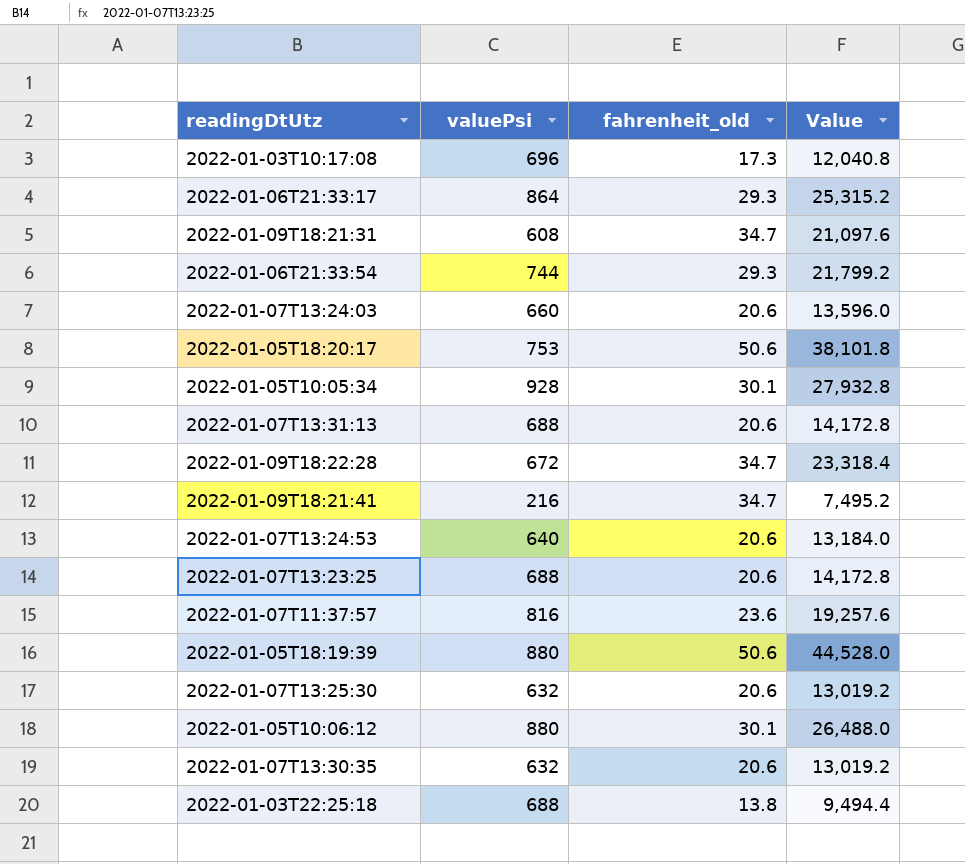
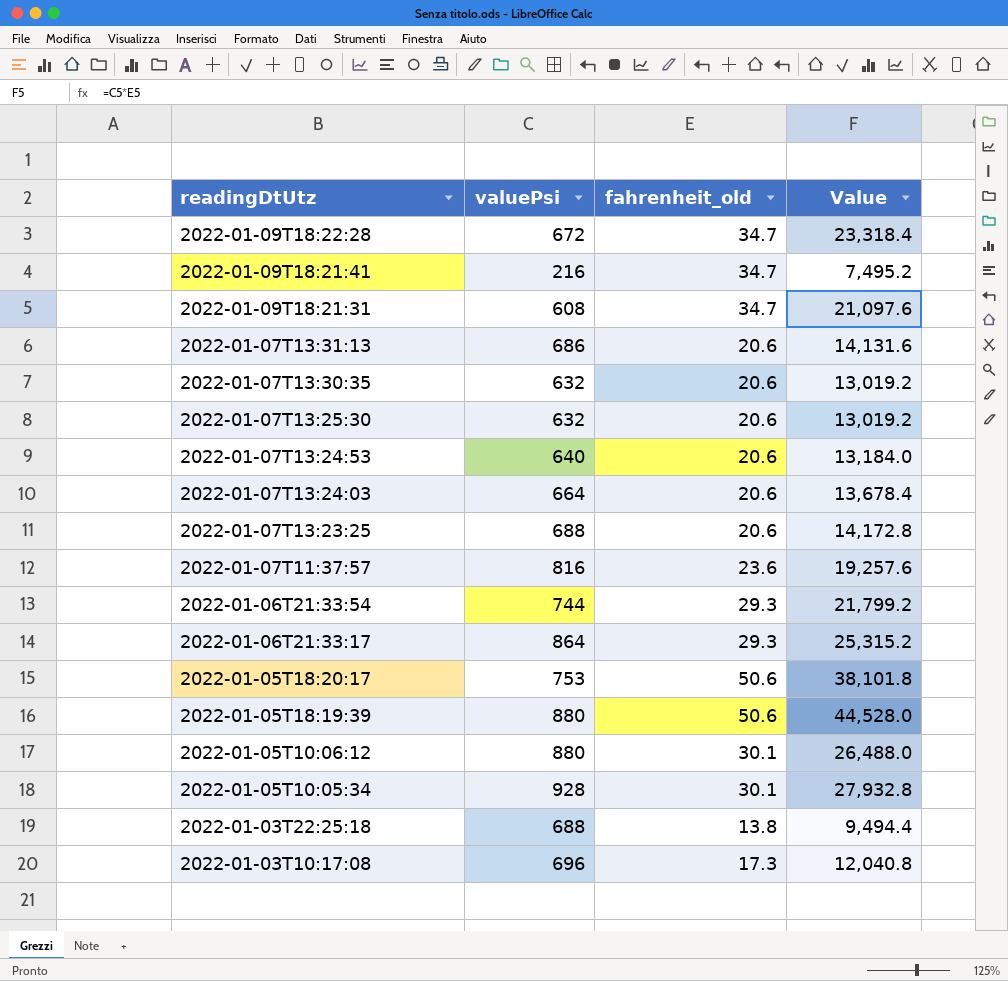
row order: none -> readingDtUtz descending
2022-01-07T13:31:13 | valuePsi: 688 -> 686
2022-01-07T13:31:13 | Value: 14,172.8 -> 14,131.6
2022-01-07T13:24:03 | valuePsi: 660 -> 664
2022-01-07T13:24:03 | Value: 13,596.0 -> 13,678.4

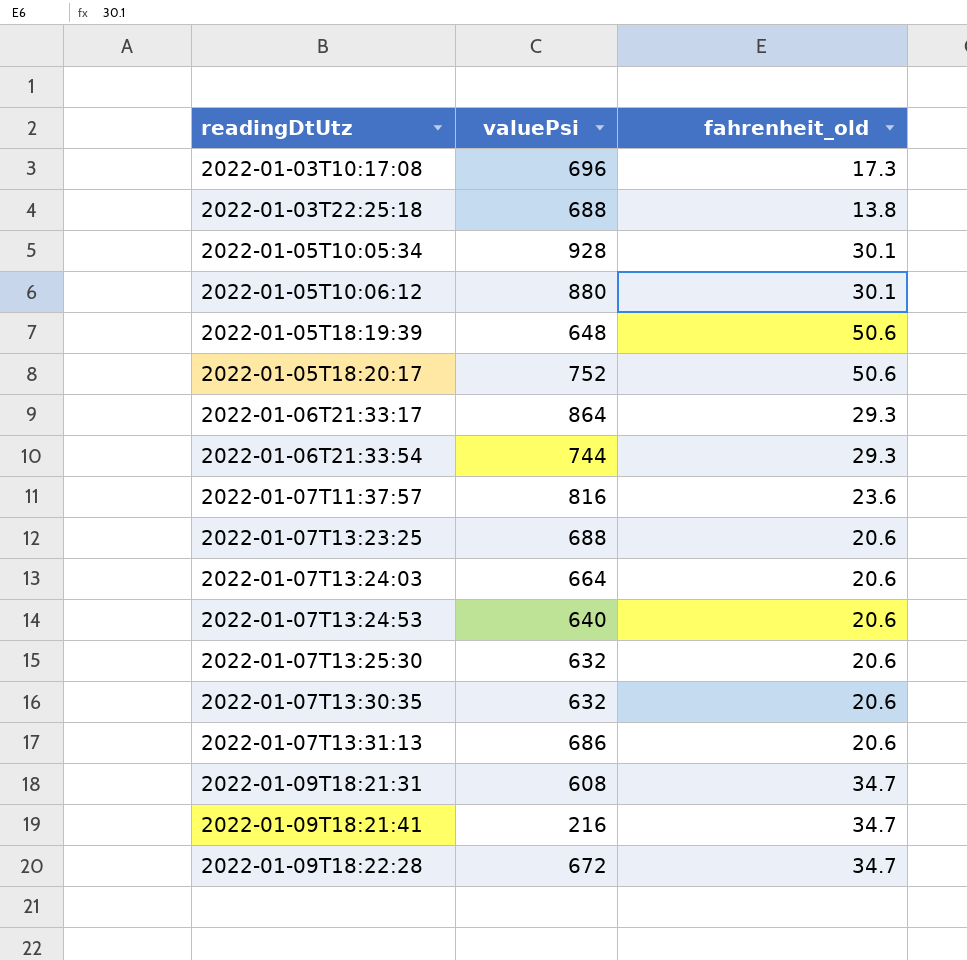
row order: readingDtUtz descending -> readingDtUtz ascending
column Value | formula: [valuePsi] * [fahrenheit_old] -> none
2022-01-05T18:19:39 | valuePsi: 880 -> 648
2022-01-05T18:20:17 | valuePsi: 753 -> 752

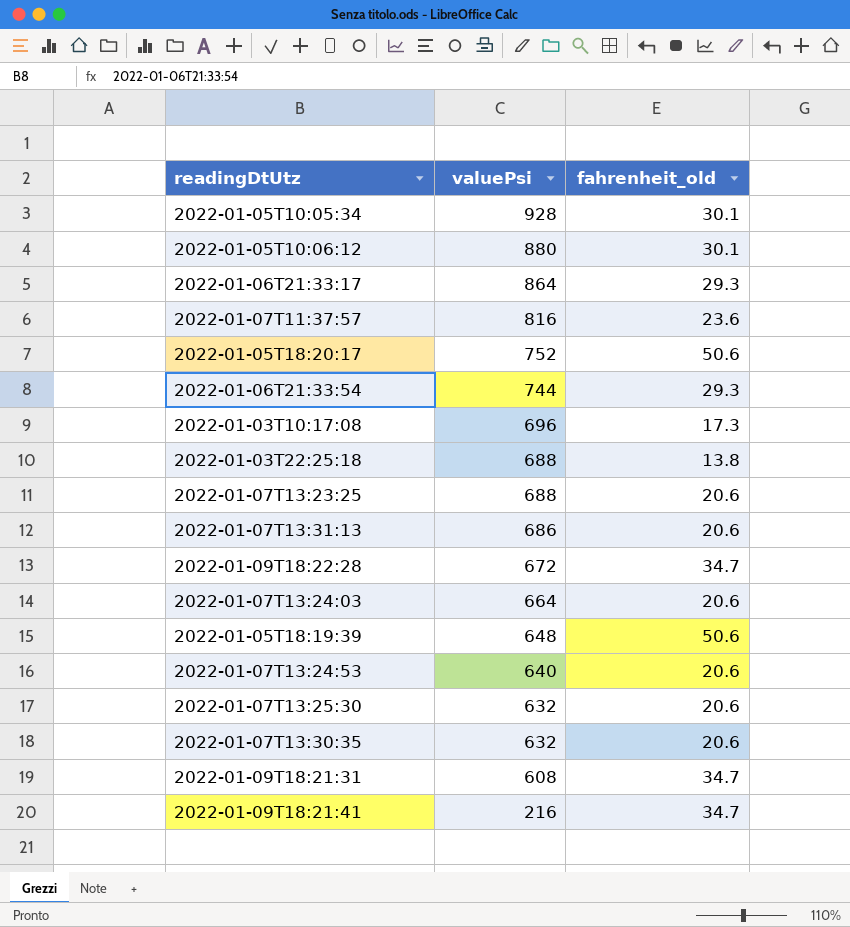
row order: readingDtUtz ascending -> valuePsi descending

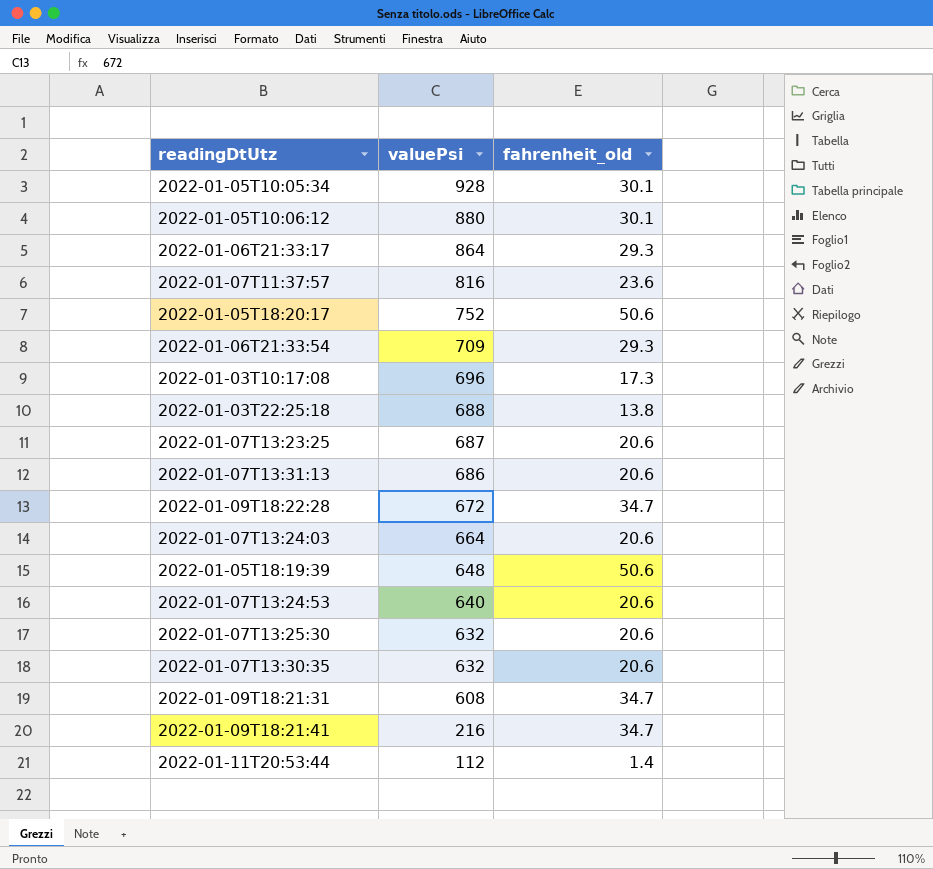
2022-01-06T21:33:54 | valuePsi: 744 -> 709
2022-01-07T13:23:25 | valuePsi: 688 -> 687
row 2022-01-11T20:53:44: none -> 112 | 1.4

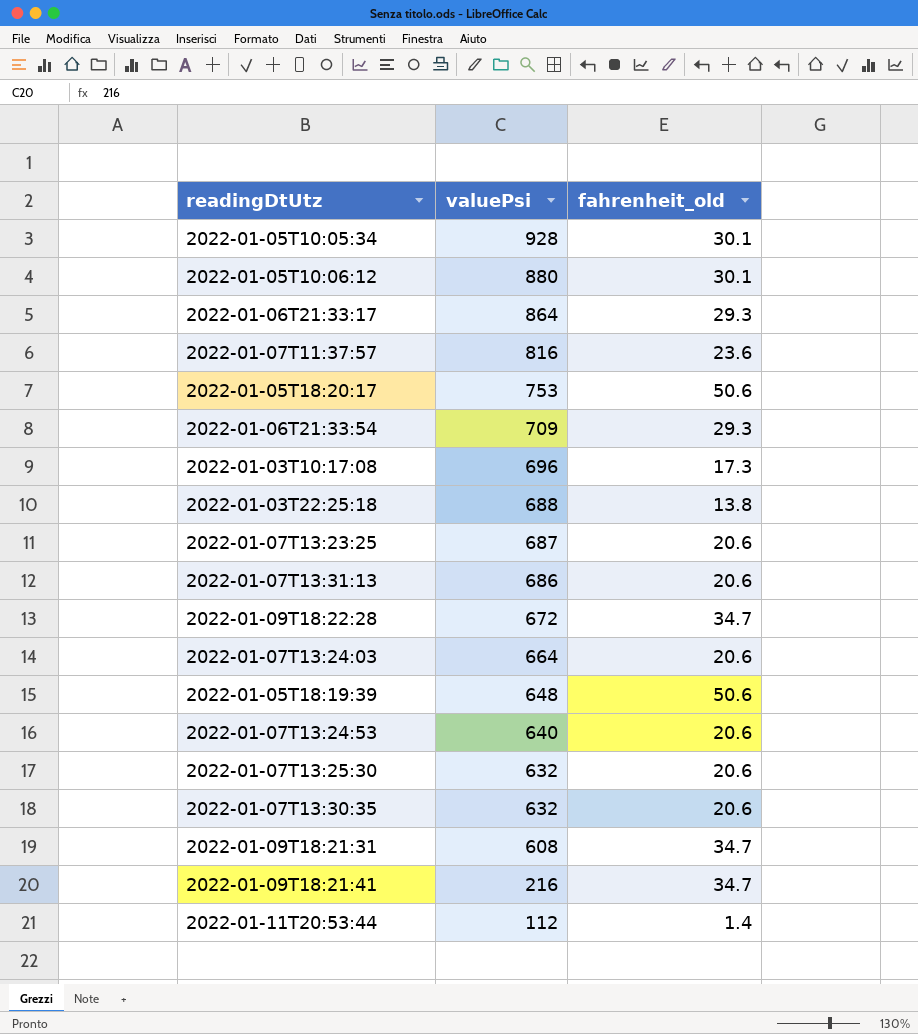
2022-01-05T18:20:17 | valuePsi: 752 -> 753

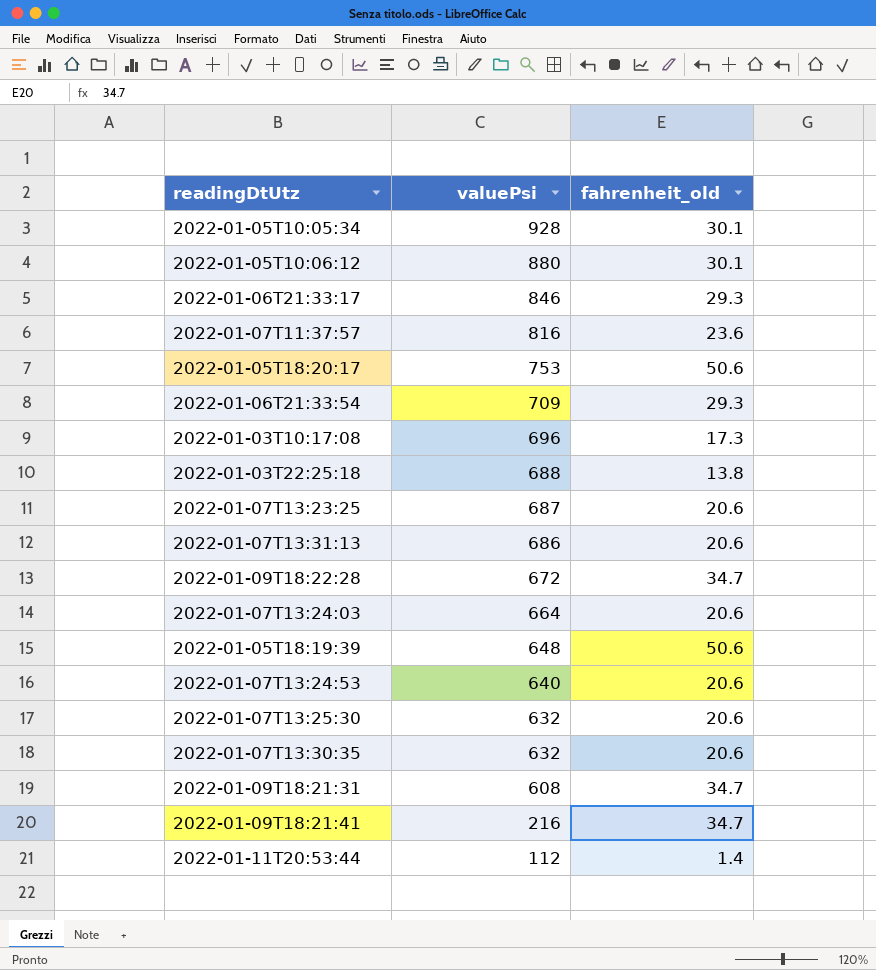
2022-01-06T21:33:17 | valuePsi: 864 -> 846

